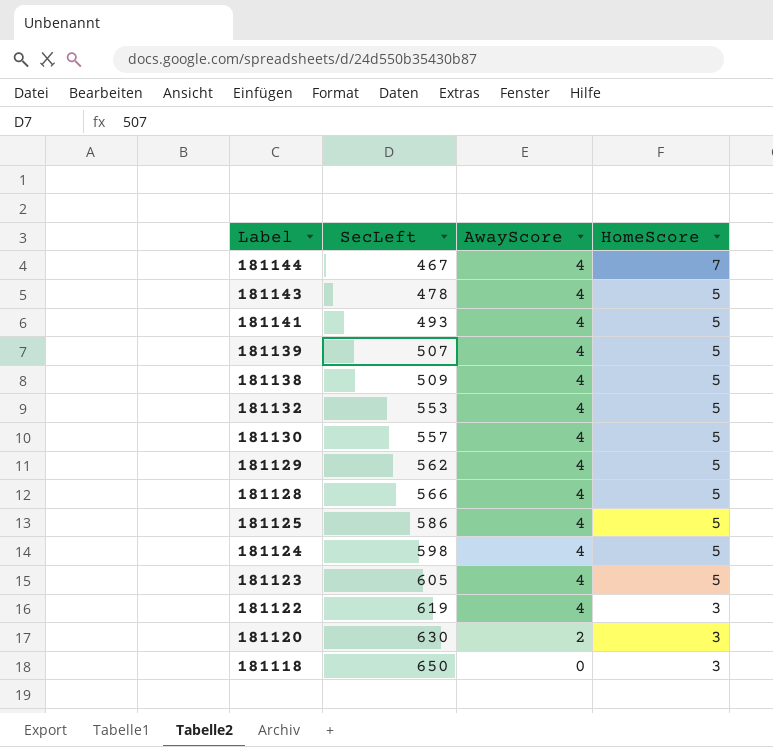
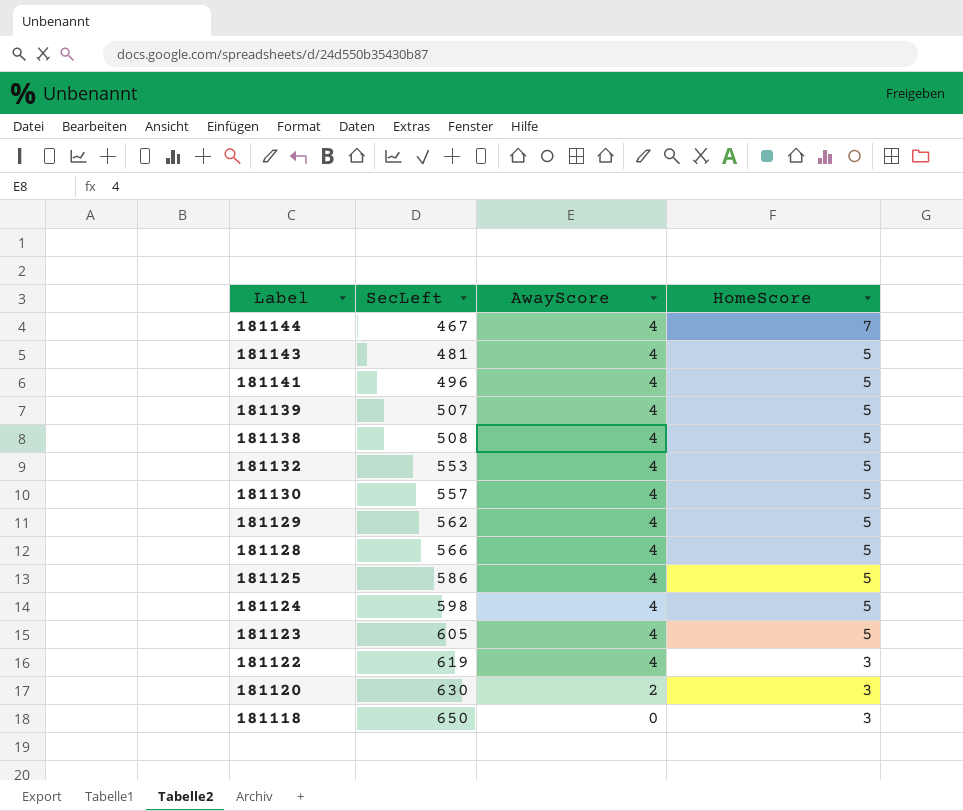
181143 | SecLeft: 478 -> 481
181141 | SecLeft: 493 -> 496
181138 | SecLeft: 509 -> 508

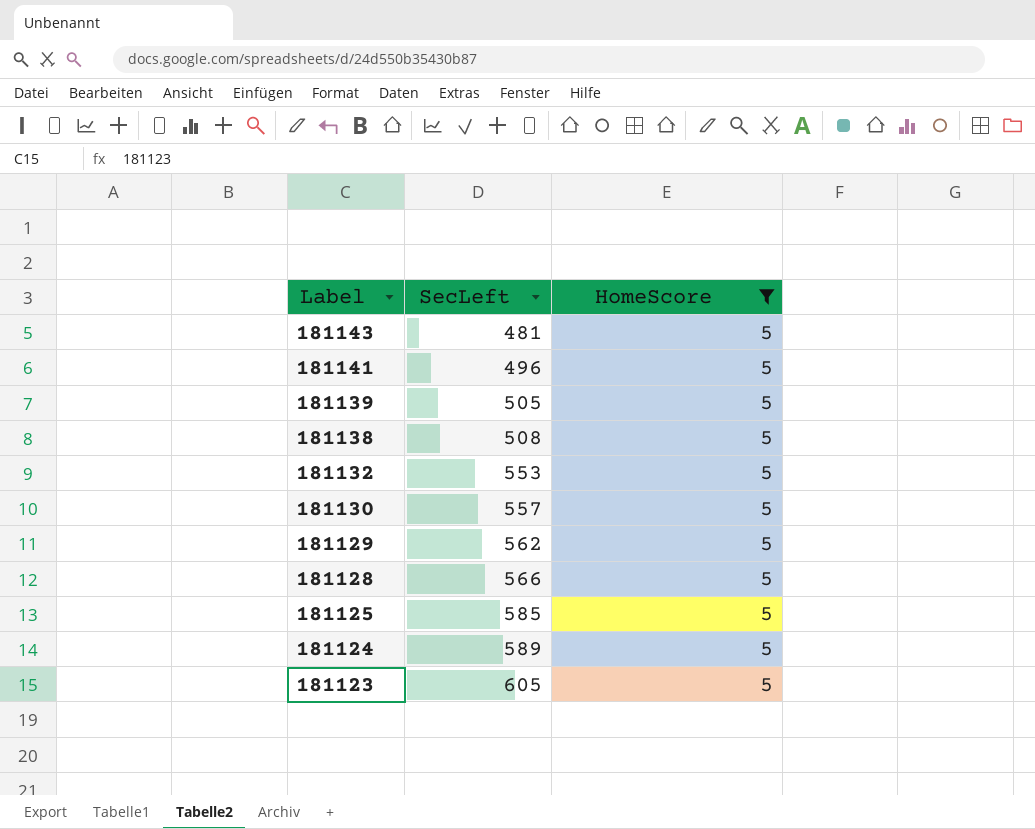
filter: none -> HomeScore = 5
column AwayScore | position: 3 -> none
181139 | SecLeft: 507 -> 505
181125 | SecLeft: 586 -> 585
181124 | SecLeft: 598 -> 589

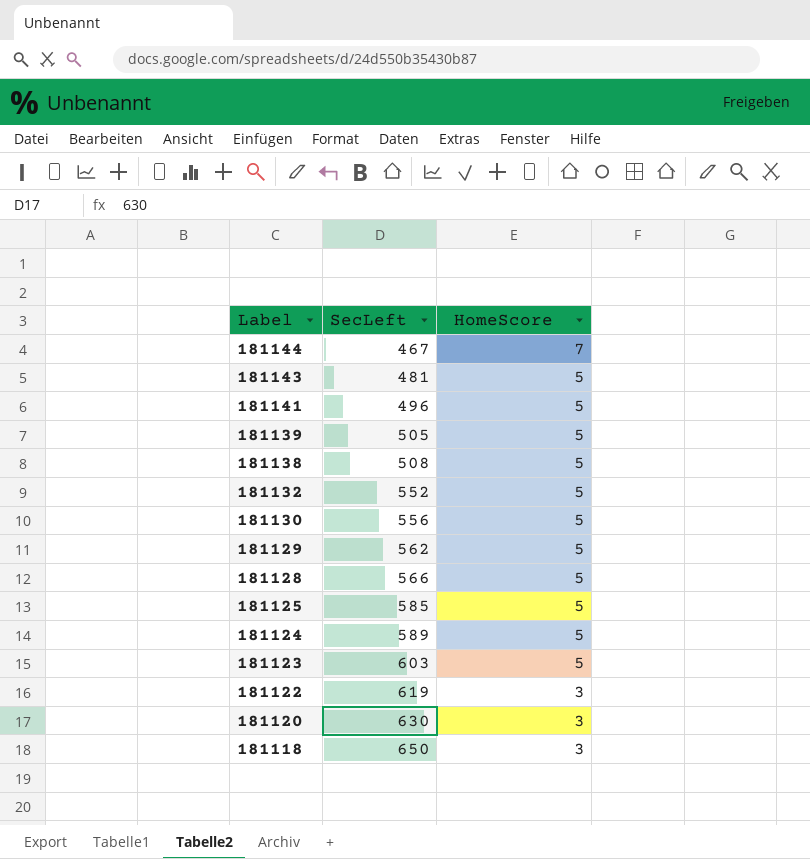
filter: HomeScore = 5 -> none
181132 | SecLeft: 553 -> 552
181130 | SecLeft: 557 -> 556
181123 | SecLeft: 605 -> 603

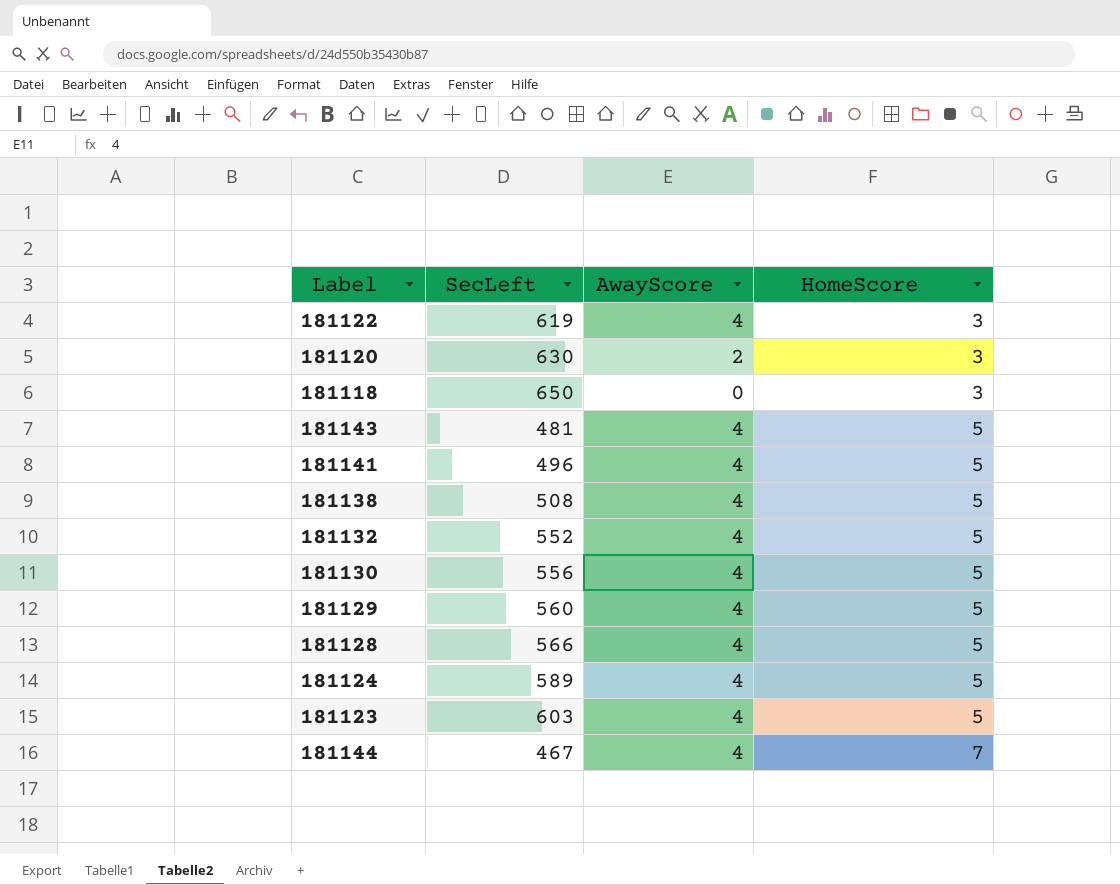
row order: Label descending -> HomeScore ascending
column AwayScore | position: none -> 3
row 181139: 505 | 5 -> none
row 181125: 585 | 5 -> none
181129 | SecLeft: 562 -> 560

